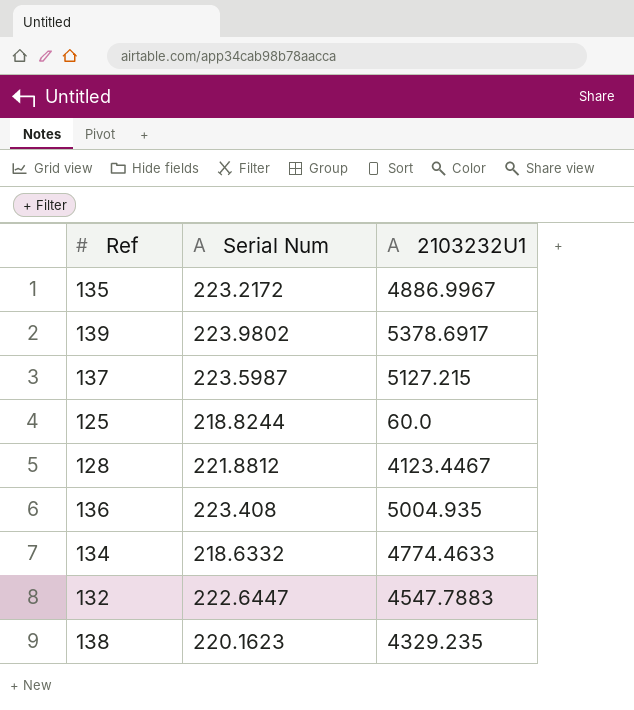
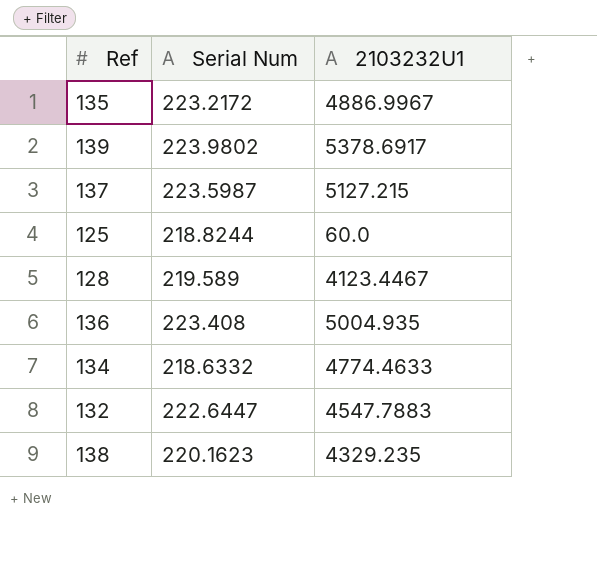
128 | Serial Num: 221.8812 -> 219.589

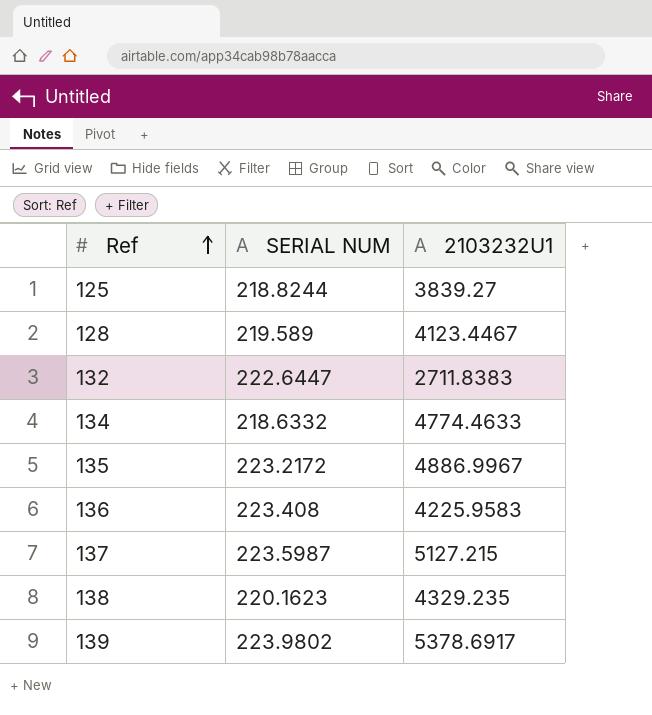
row order: none -> Ref ascending
column name: Serial Num -> SERIAL NUM
125 | 2103232U1: 60.0 -> 3839.27
132 | 2103232U1: 4547.7883 -> 2711.8383
136 | 2103232U1: 5004.935 -> 4225.9583

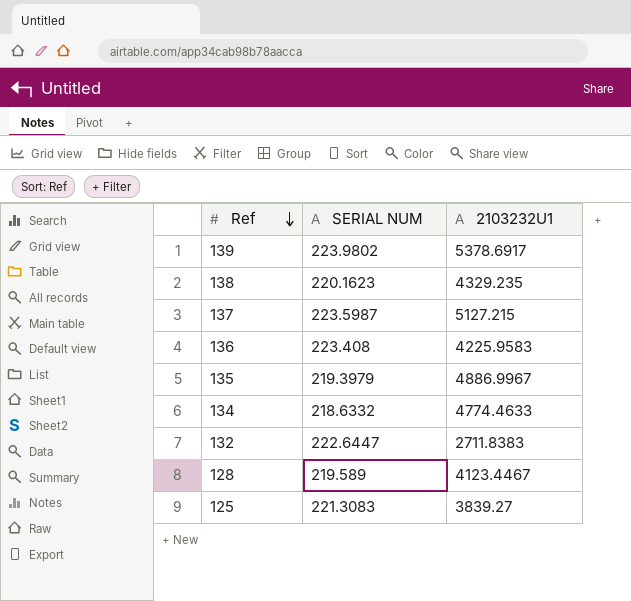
row order: Ref ascending -> Ref descending
135 | SERIAL NUM: 223.2172 -> 219.3979
125 | SERIAL NUM: 218.8244 -> 221.3083

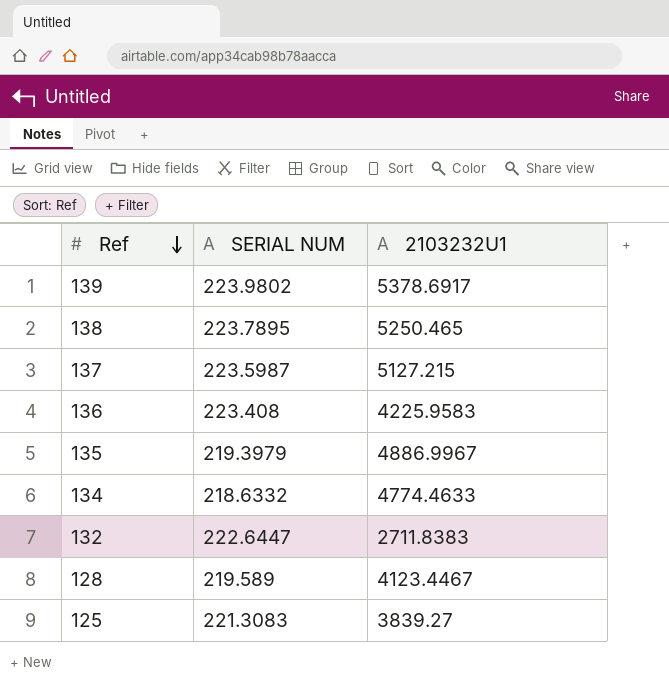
138 | SERIAL NUM: 220.1623 -> 223.7895
138 | 2103232U1: 4329.235 -> 5250.465

